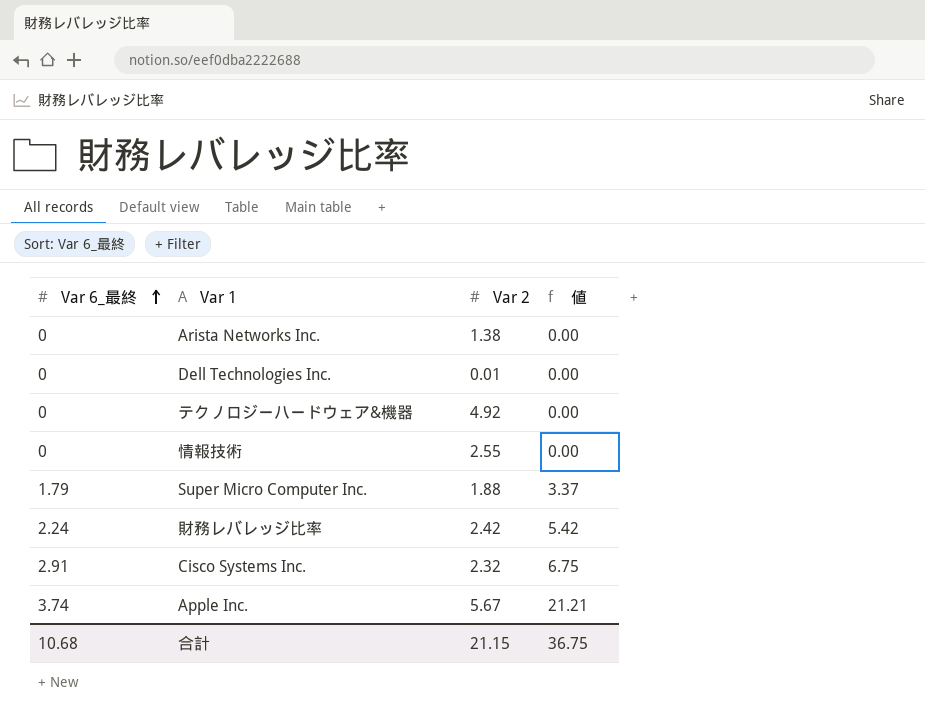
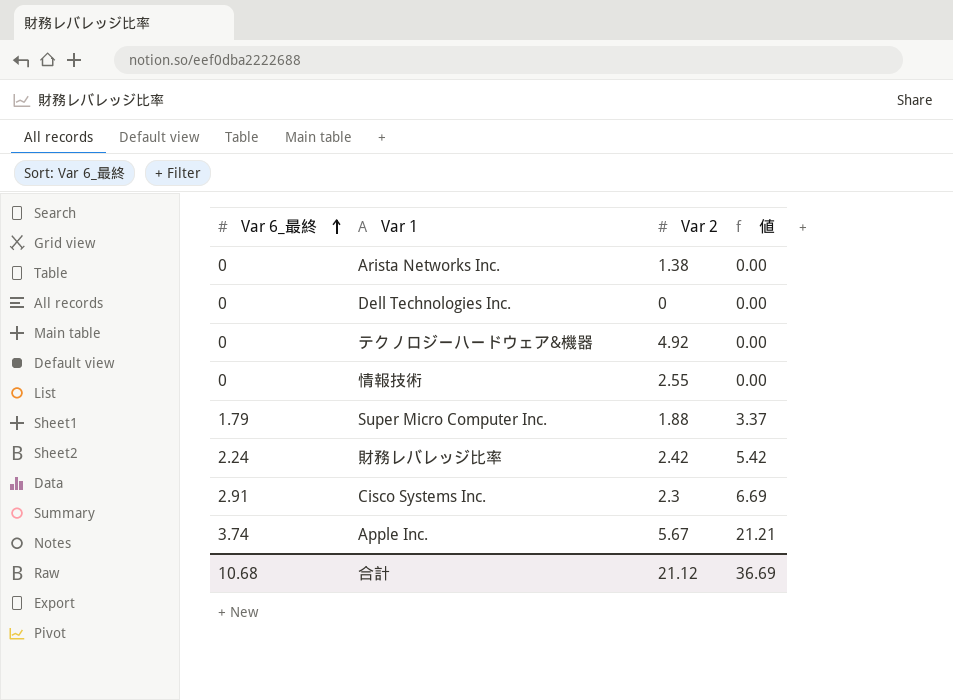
Dell Technologies Inc. | Var 2: 0.01 -> 0
Cisco Systems Inc. | Var 2: 2.32 -> 2.3
Cisco Systems Inc. | 値: 6.75 -> 6.69
合計 | Var 2: 21.15 -> 21.12
合計 | 値: 36.75 -> 36.69

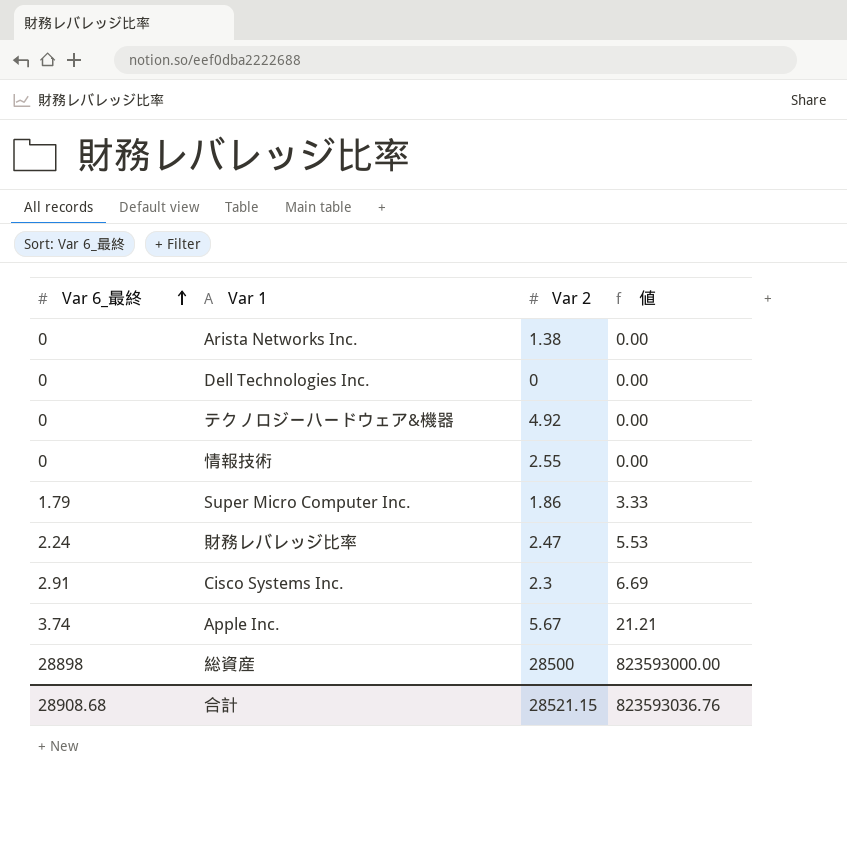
Super Micro Computer Inc. | Var 2: 1.88 -> 1.86
Super Micro Computer Inc. | 値: 3.37 -> 3.33
財務レバレッジ比率 | Var 2: 2.42 -> 2.47
財務レバレッジ比率 | 値: 5.42 -> 5.53
row 総資産: none -> 28898 | 28500 | 823593000.00
合計 | Var 6_最終: 10.68 -> 28908.68
合計 | Var 2: 21.12 -> 28521.15
合計 | 値: 36.69 -> 823593036.76

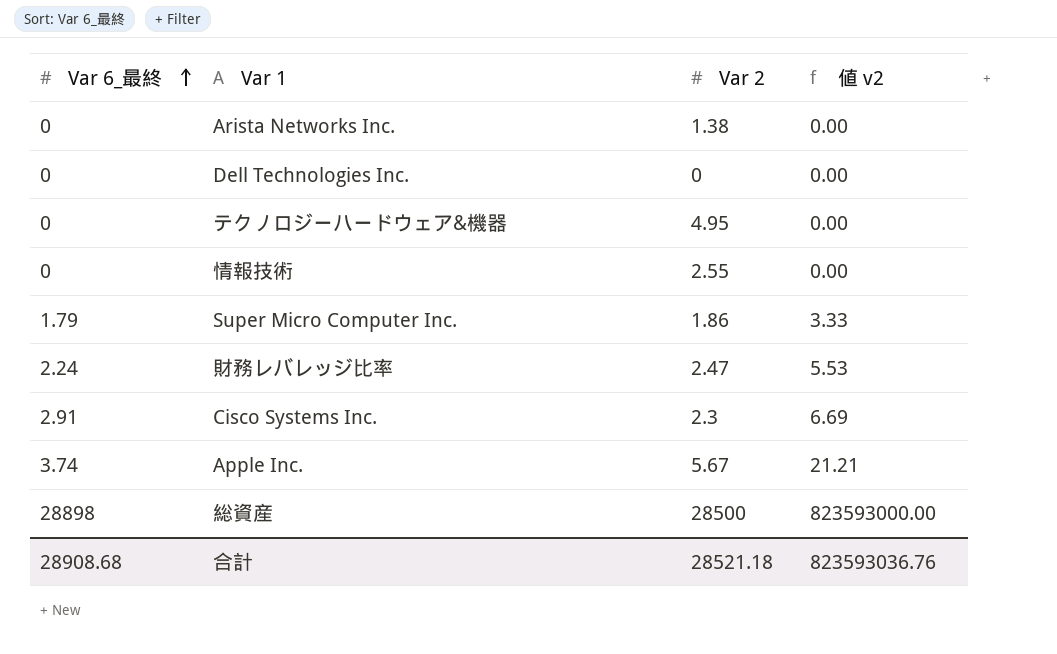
column name: 値 -> 値 v2
テクノロジーハードウェア&機器 | Var 2: 4.92 -> 4.95
合計 | Var 2: 28521.15 -> 28521.18

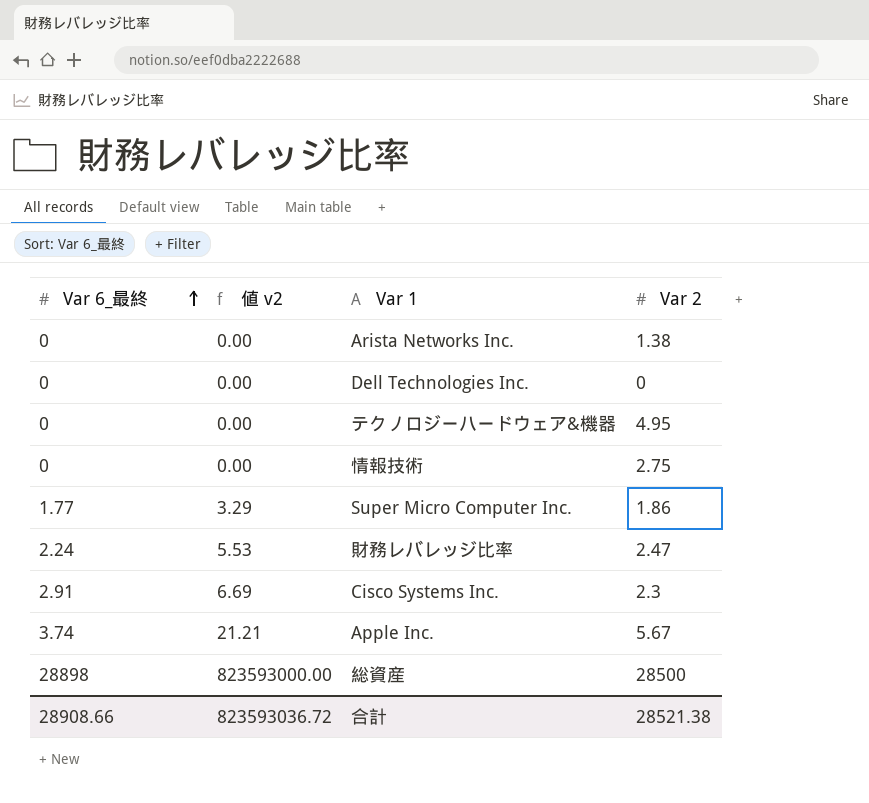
column 値 v2 | position: 4 -> 2
情報技術 | Var 2: 2.55 -> 2.75
Super Micro Computer Inc. | Var 6_最終: 1.79 -> 1.77
Super Micro Computer Inc. | 値 v2: 3.33 -> 3.29
合計 | Var 6_最終: 28908.68 -> 28908.66
合計 | 値 v2: 823593036.76 -> 823593036.72
合計 | Var 2: 28521.18 -> 28521.38

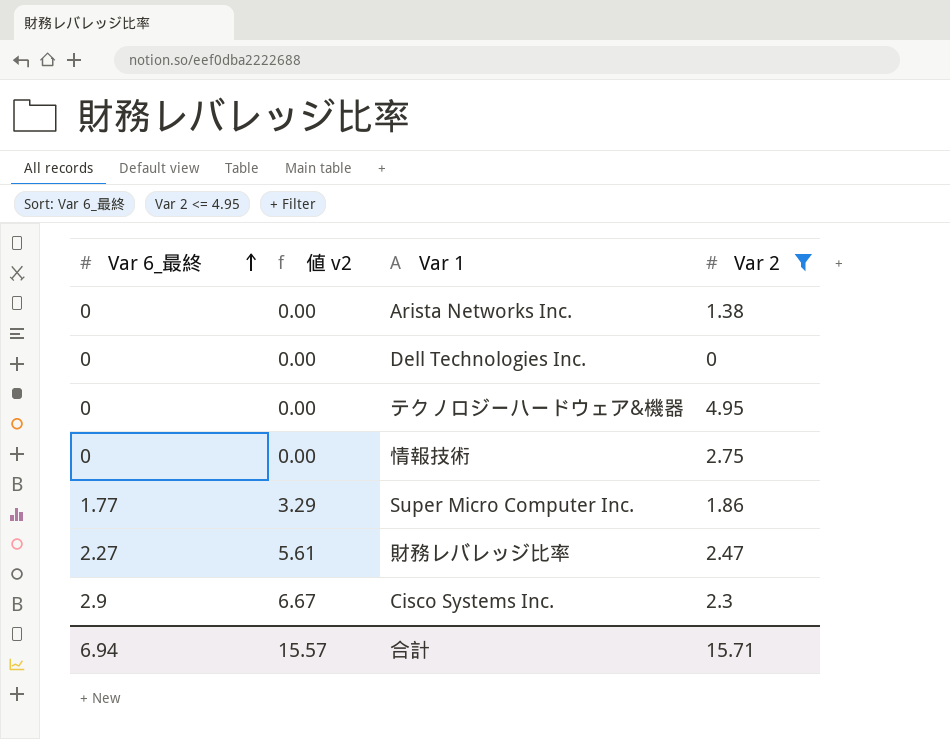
filter: none -> Var 2 <= 4.95
財務レバレッジ比率 | Var 6_最終: 2.24 -> 2.27
財務レバレッジ比率 | 値 v2: 5.53 -> 5.61
Cisco Systems Inc. | Var 6_最終: 2.91 -> 2.9
Cisco Systems Inc. | 値 v2: 6.69 -> 6.67
合計 | Var 6_最終: 28908.66 -> 6.94
合計 | 値 v2: 823593036.72 -> 15.57
合計 | Var 2: 28521.38 -> 15.71

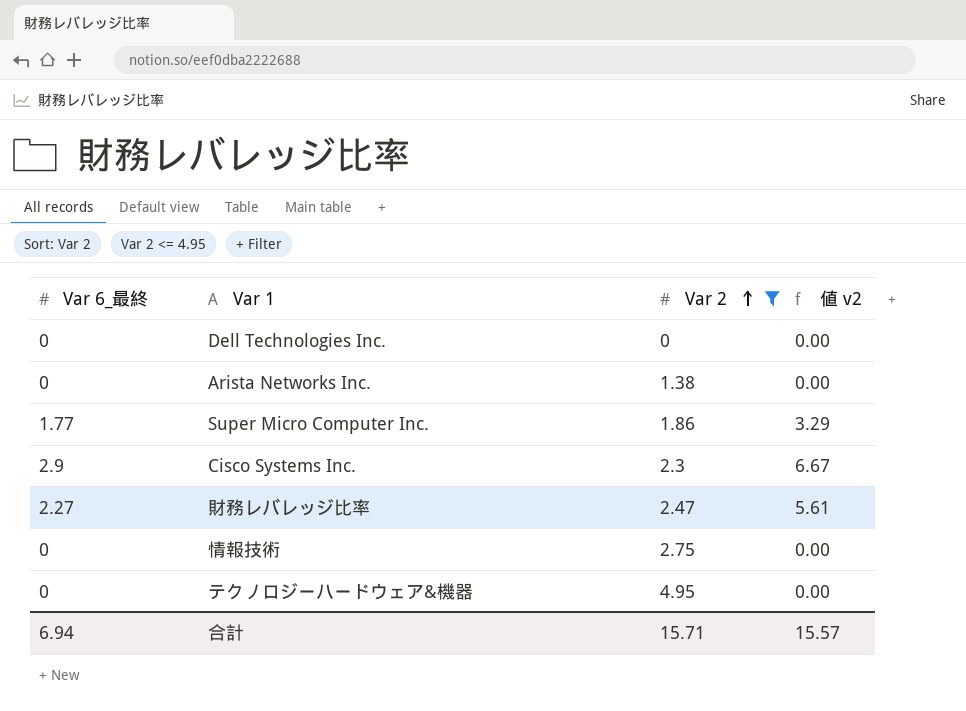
row order: Var 6_最終 ascending -> Var 2 ascending
column 値 v2 | position: 2 -> 4

